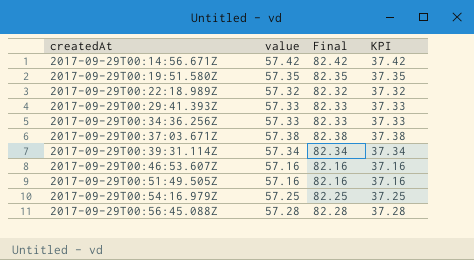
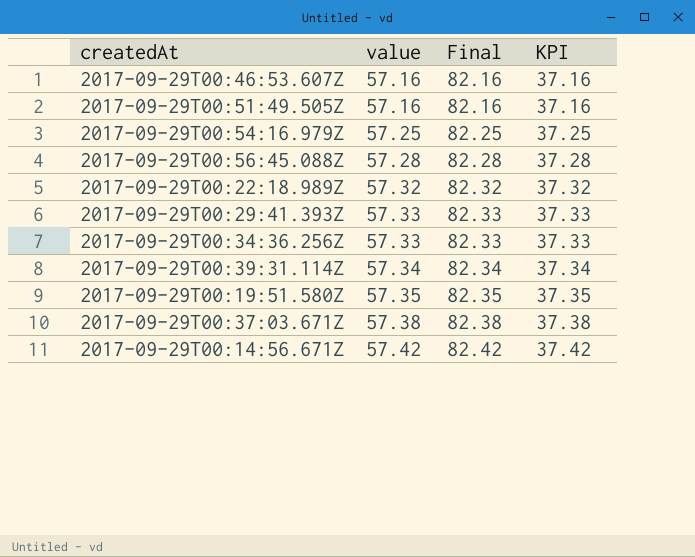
row order: createdAt ascending -> value ascending

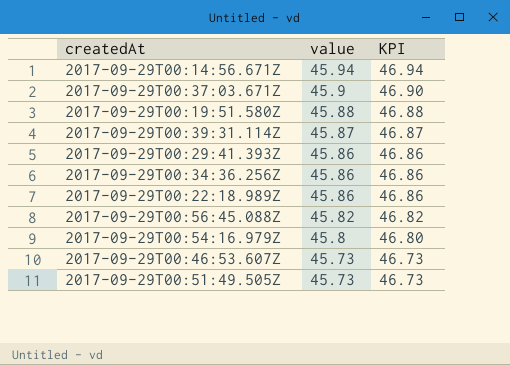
row order: value ascending -> value descending
column Final | formula: [value] + 25 -> none
column KPI | formula: [value] - 20 -> [value] + 1
2017-09-29T00:14:56.671Z | value: 57.42 -> 45.94
2017-09-29T00:37:03.671Z | value: 57.38 -> 45.9
2017-09-29T00:19:51.580Z | value: 57.35 -> 45.88
2017-09-29T00:39:31.114Z | value: 57.34 -> 45.87
2017-09-29T00:29:41.393Z | value: 57.33 -> 45.86
2017-09-29T00:34:36.256Z | value: 57.33 -> 45.86
2017-09-29T00:22:18.989Z | value: 57.32 -> 45.86
2017-09-29T00:56:45.088Z | value: 57.28 -> 45.82
2017-09-29T00:54:16.979Z | value: 57.25 -> 45.8
2017-09-29T00:46:53.607Z | value: 57.16 -> 45.73
2017-09-29T00:51:49.505Z | value: 57.16 -> 45.73

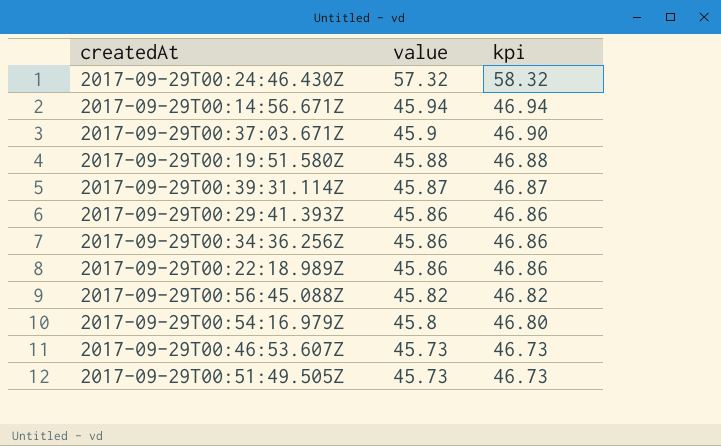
column name: KPI -> kpi
row 2017-09-29T00:24:46.430Z: none -> 57.32 | 58.32

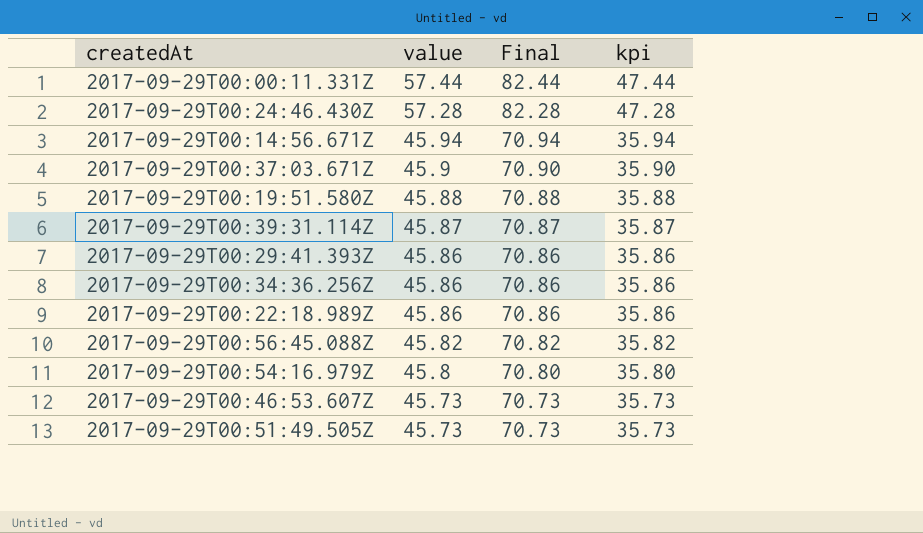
column Final | formula: none -> [value] + 25
column kpi | formula: [value] + 1 -> [value] - 10
row 2017-09-29T00:00:11.331Z: none -> 57.44 | 82.44 | 47.44
2017-09-29T00:24:46.430Z | value: 57.32 -> 57.28

